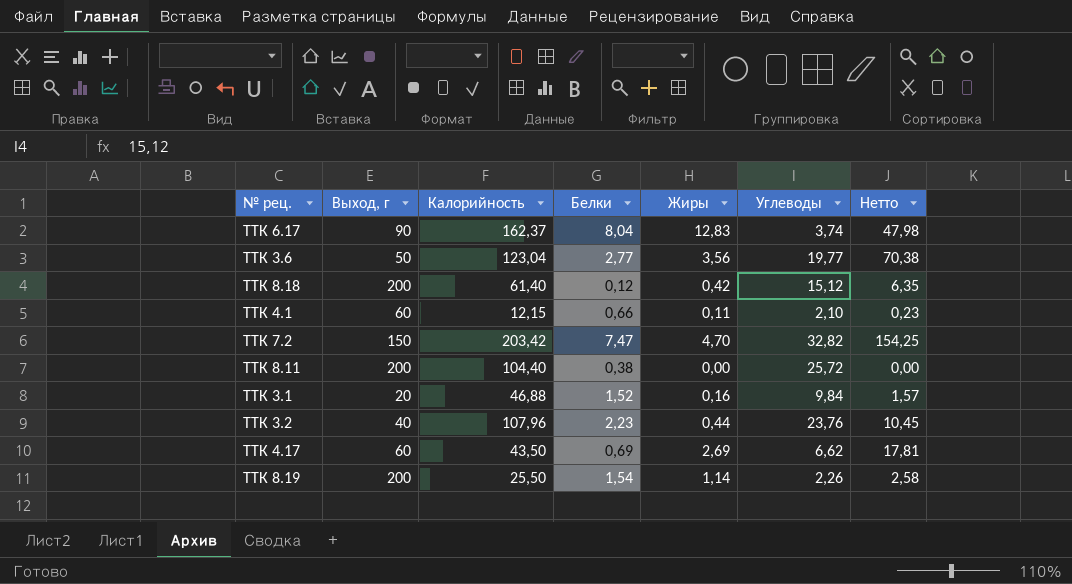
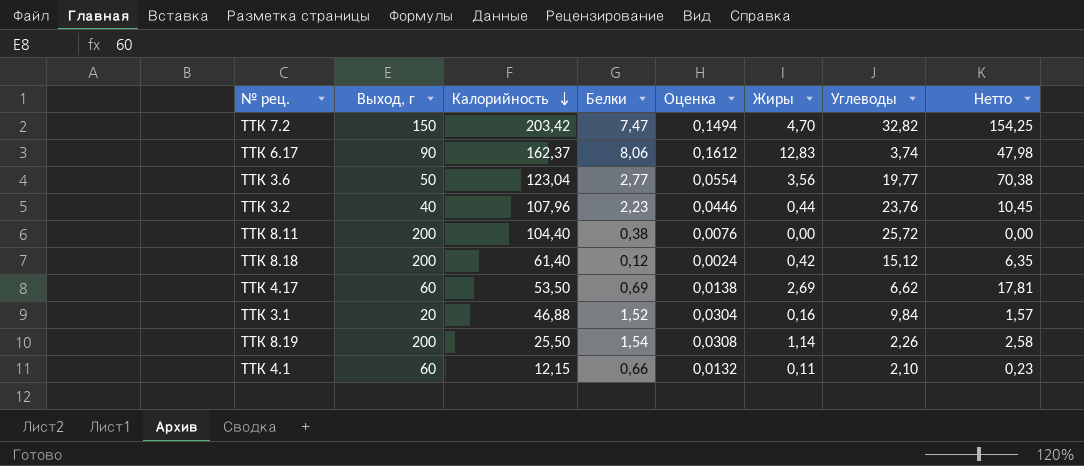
row order: none -> Калорийность descending
column Оценка | formula: none -> [Белки] * 0,02
ТТК 6.17 | Белки: 8,04 -> 8,06
ТТК 4.17 | Калорийность: 43,50 -> 53,50

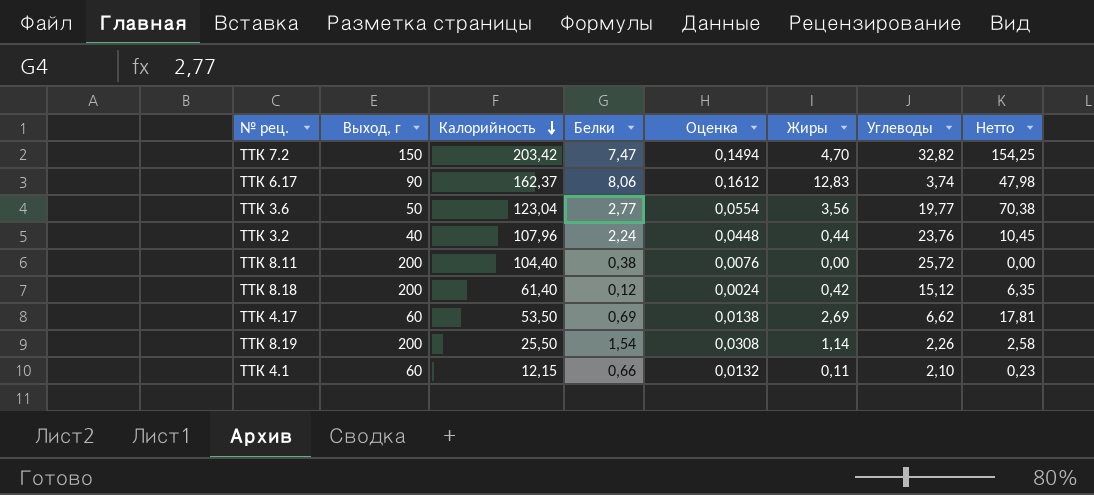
row ТТК 3.1: 20 | 46,88 | 1,52 | 0,0304 | 0,16 | 9,84 | 1,57 -> none
ТТК 3.2 | Белки: 2,23 -> 2,24
ТТК 3.2 | Оценка: 0,0446 -> 0,0448

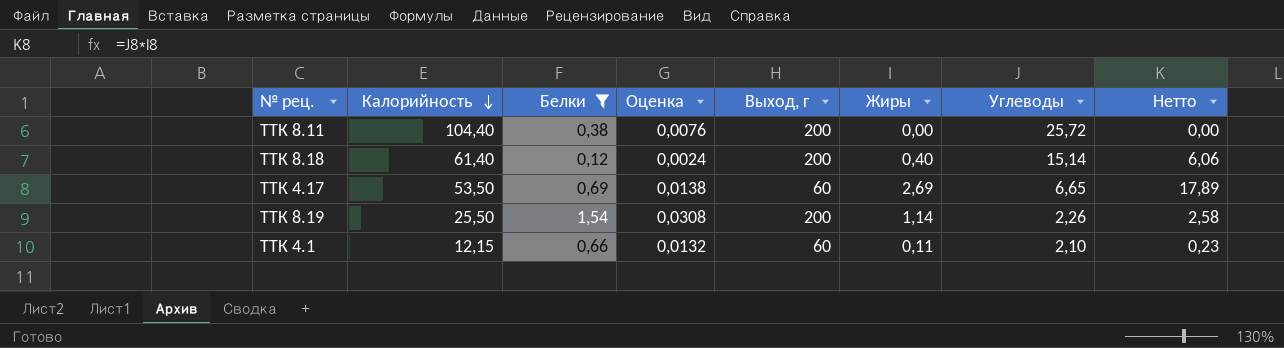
filter: none -> Белки <= 1,54
column Выход, г | position: 2 -> 5
ТТК 8.18 | Жиры: 0,42 -> 0,40
ТТК 8.18 | Углеводы: 15,12 -> 15,14
ТТК 8.18 | Нетто: 6,35 -> 6,06
ТТК 4.17 | Углеводы: 6,62 -> 6,65
ТТК 4.17 | Нетто: 17,81 -> 17,89

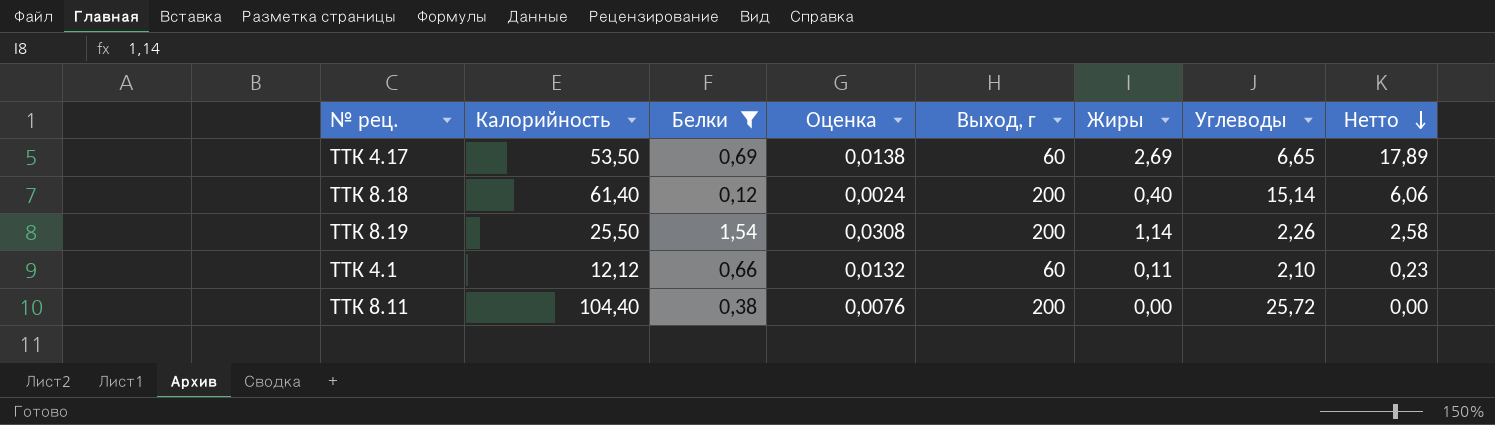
row order: Калорийность descending -> Нетто descending
ТТК 4.1 | Калорийность: 12,15 -> 12,12

